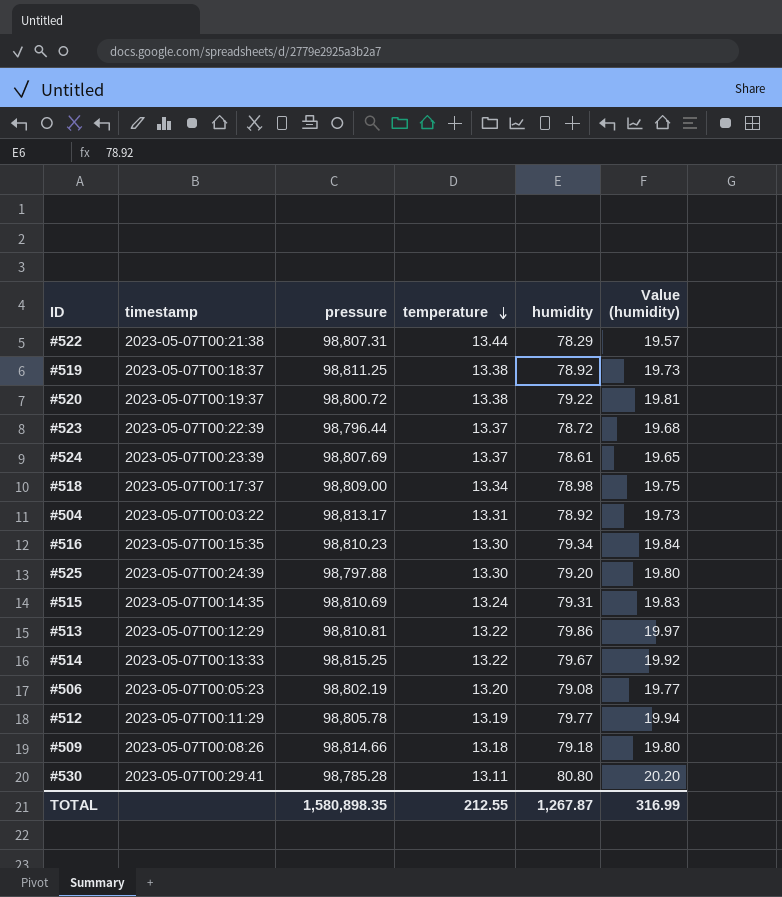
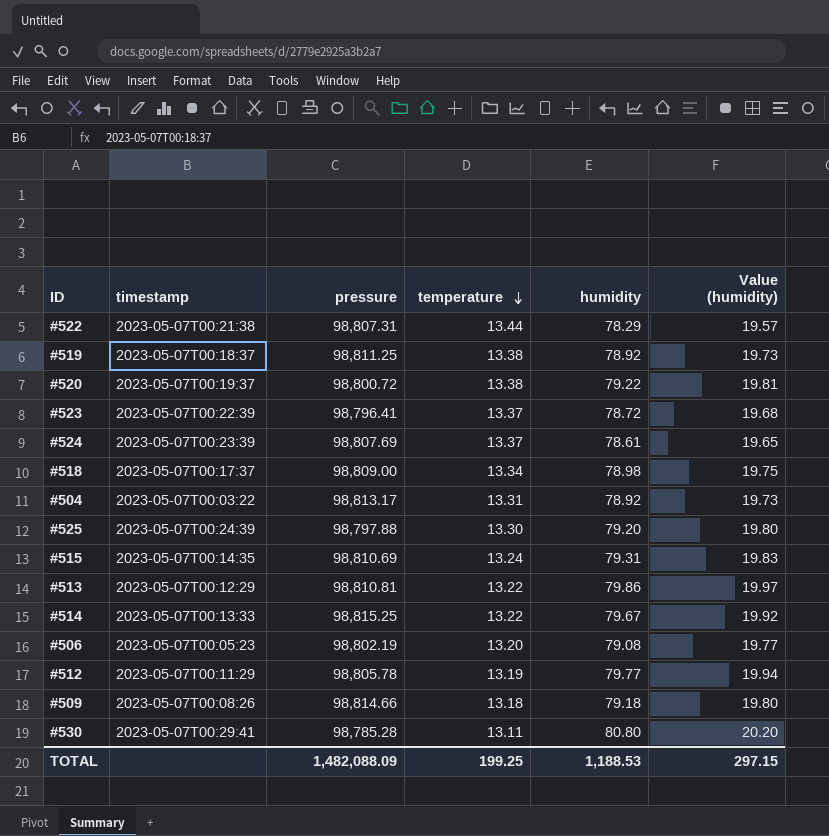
row #516: 2023-05-07T00:15:35 | 98,810.23 | 13.30 | 79.34 | 19.84 -> none
#523 | pressure: 98,796.44 -> 98,796.41
TOTAL | pressure: 1,580,898.35 -> 1,482,088.09
TOTAL | temperature: 212.55 -> 199.25
TOTAL | humidity: 1,267.87 -> 1,188.53
TOTAL | Value (humidity): 316.99 -> 297.15

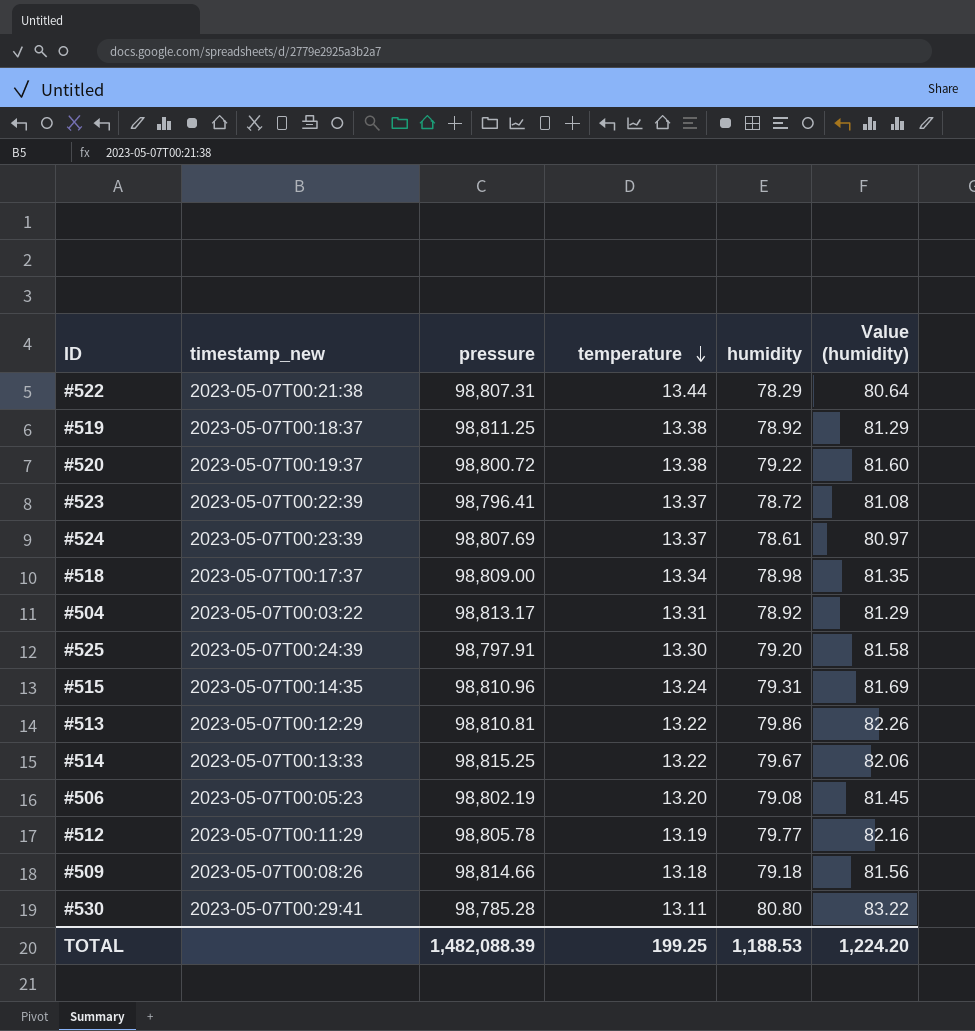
column name: timestamp -> timestamp_new
column Value (humidity) | formula: [humidity] * 0.25 -> [humidity] * 1.03
#525 | pressure: 98,797.88 -> 98,797.91
#515 | pressure: 98,810.69 -> 98,810.96
TOTAL | pressure: 1,482,088.09 -> 1,482,088.39
TOTAL | Value (humidity): 297.15 -> 1,224.20

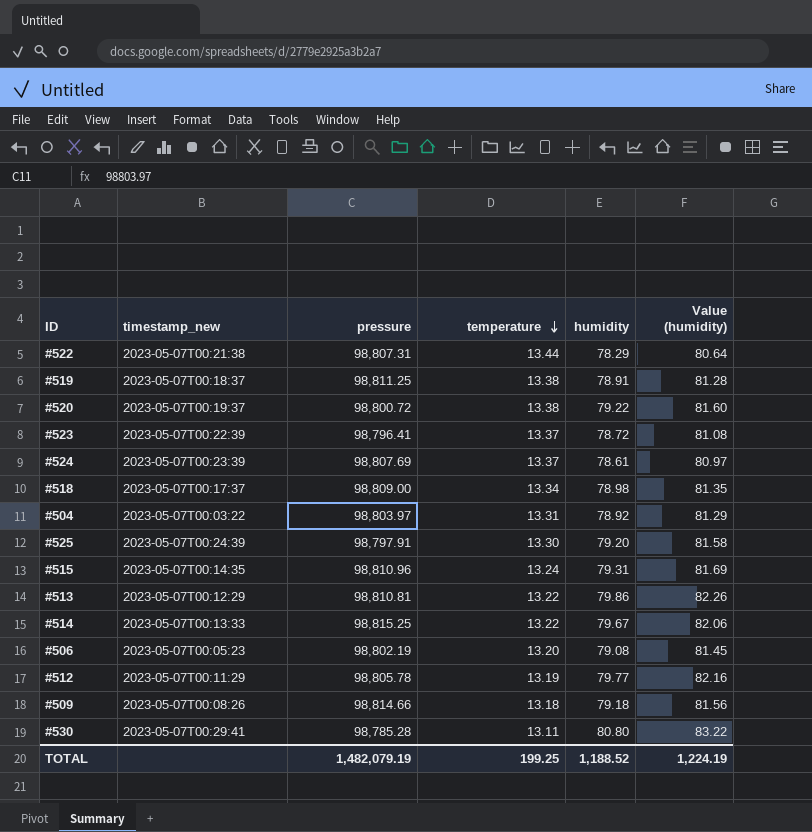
#519 | humidity: 78.92 -> 78.91
#519 | Value (humidity): 81.29 -> 81.28
#504 | pressure: 98,813.17 -> 98,803.97
TOTAL | pressure: 1,482,088.39 -> 1,482,079.19
TOTAL | humidity: 1,188.53 -> 1,188.52
TOTAL | Value (humidity): 1,224.20 -> 1,224.19

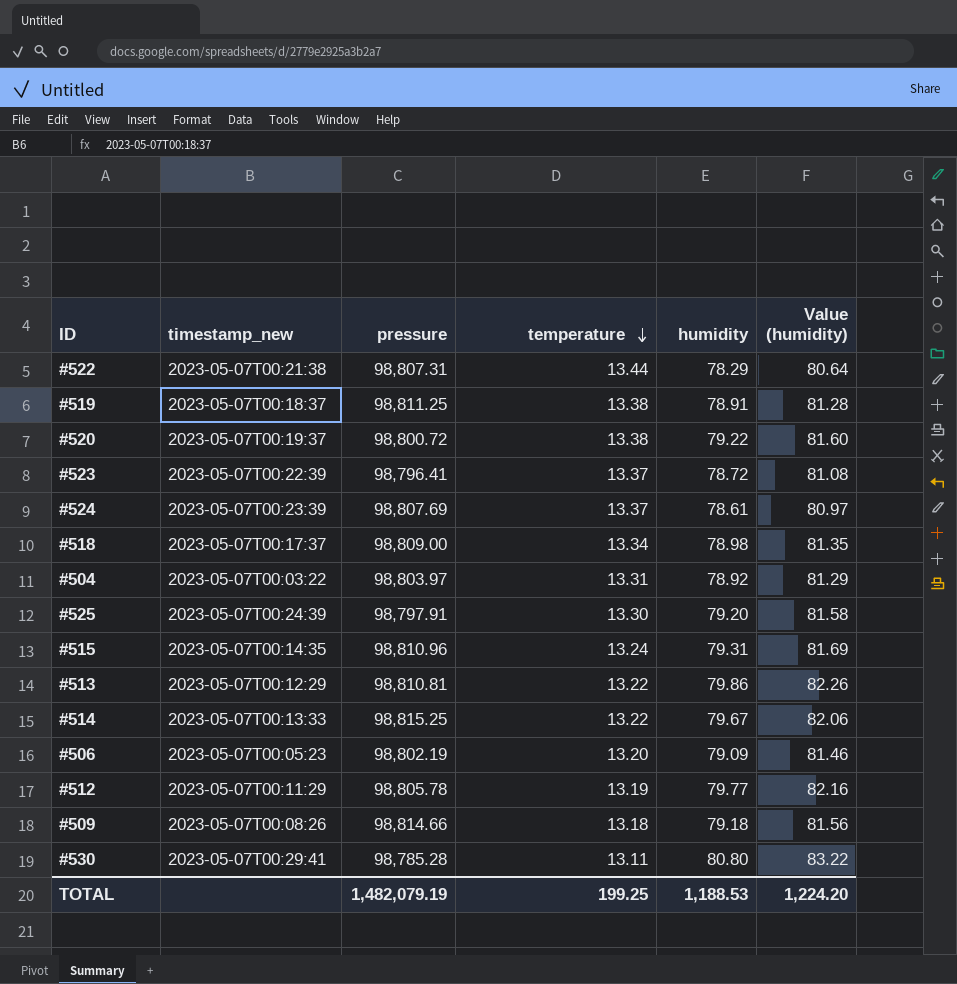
#506 | humidity: 79.08 -> 79.09
#506 | Value (humidity): 81.45 -> 81.46
TOTAL | humidity: 1,188.52 -> 1,188.53
TOTAL | Value (humidity): 1,224.19 -> 1,224.20

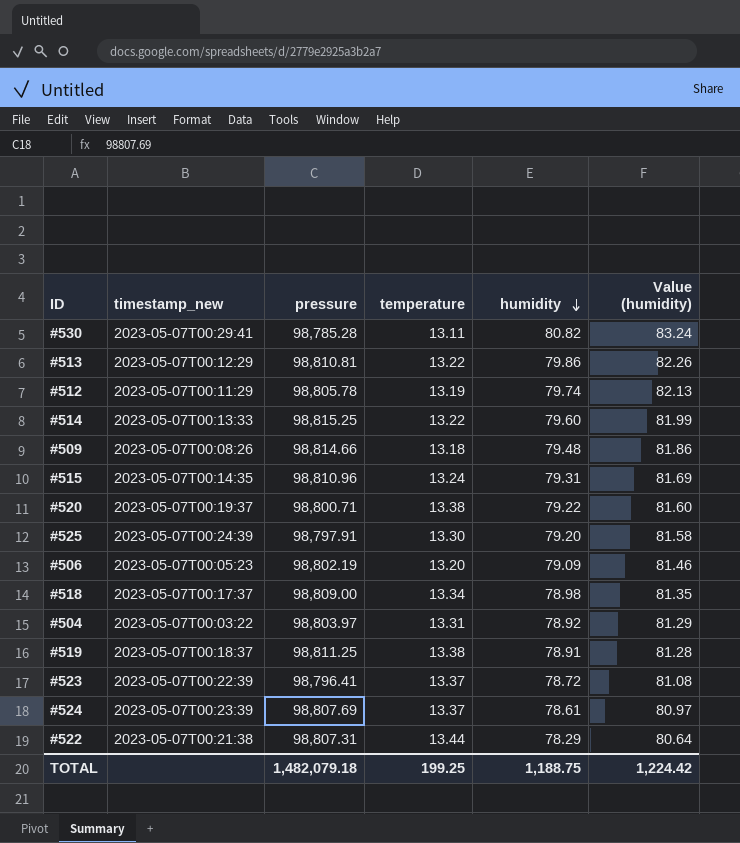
row order: temperature descending -> humidity descending
#530 | humidity: 80.80 -> 80.82
#530 | Value (humidity): 83.22 -> 83.24
#512 | humidity: 79.77 -> 79.74
#512 | Value (humidity): 82.16 -> 82.13
#514 | humidity: 79.67 -> 79.60
#514 | Value (humidity): 82.06 -> 81.99
#509 | humidity: 79.18 -> 79.48
#509 | Value (humidity): 81.56 -> 81.86
#520 | pressure: 98,800.72 -> 98,800.71
TOTAL | pressure: 1,482,079.19 -> 1,482,079.18
TOTAL | humidity: 1,188.53 -> 1,188.75
TOTAL | Value (humidity): 1,224.20 -> 1,224.42

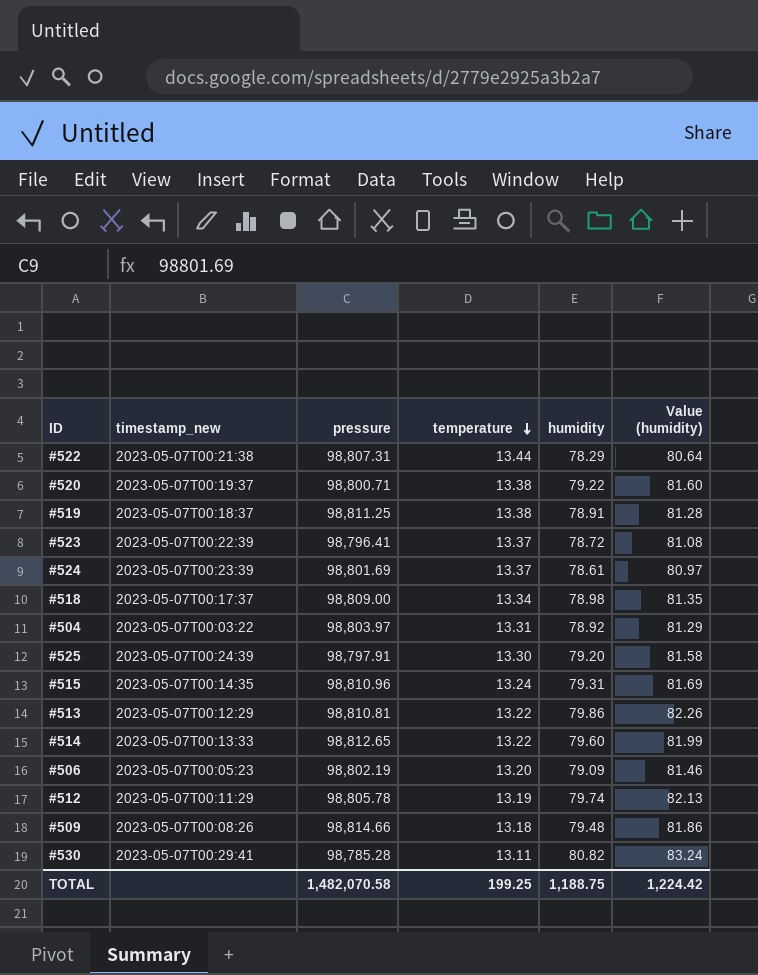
row order: humidity descending -> temperature descending
#524 | pressure: 98,807.69 -> 98,801.69
#514 | pressure: 98,815.25 -> 98,812.65
TOTAL | pressure: 1,482,079.18 -> 1,482,070.58

